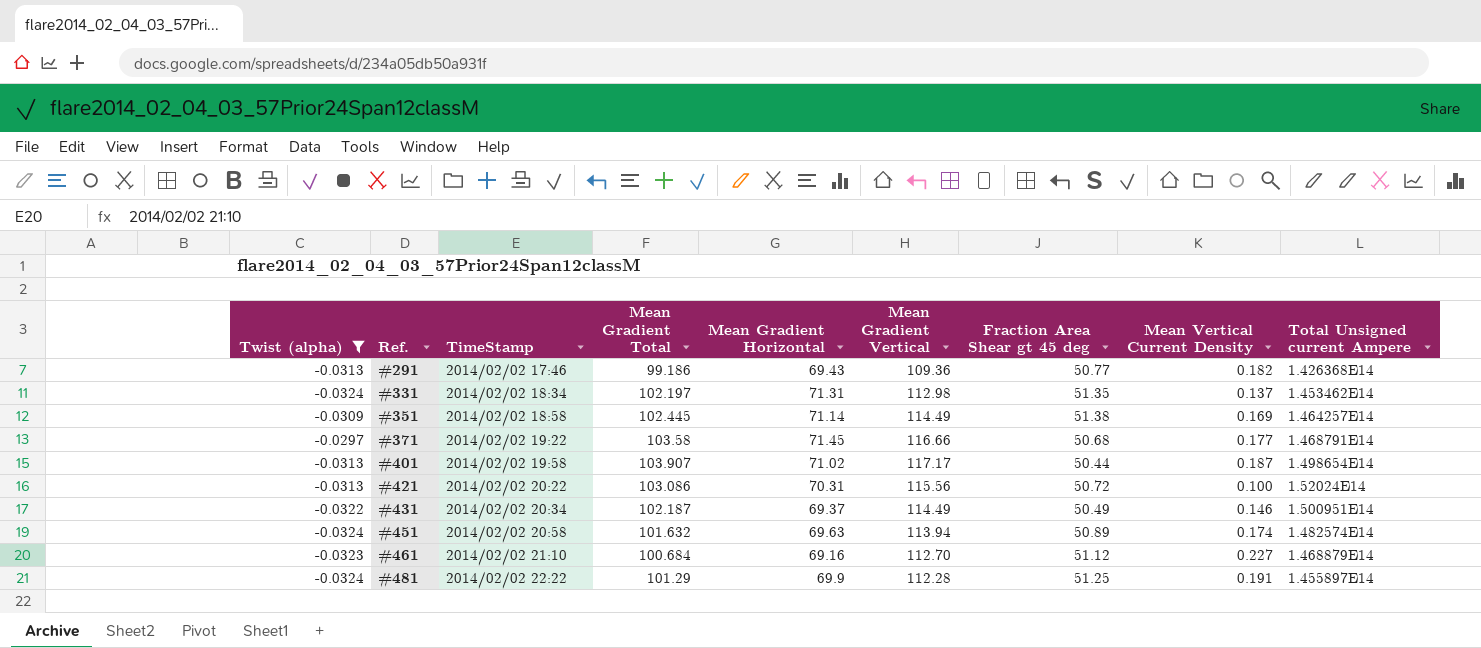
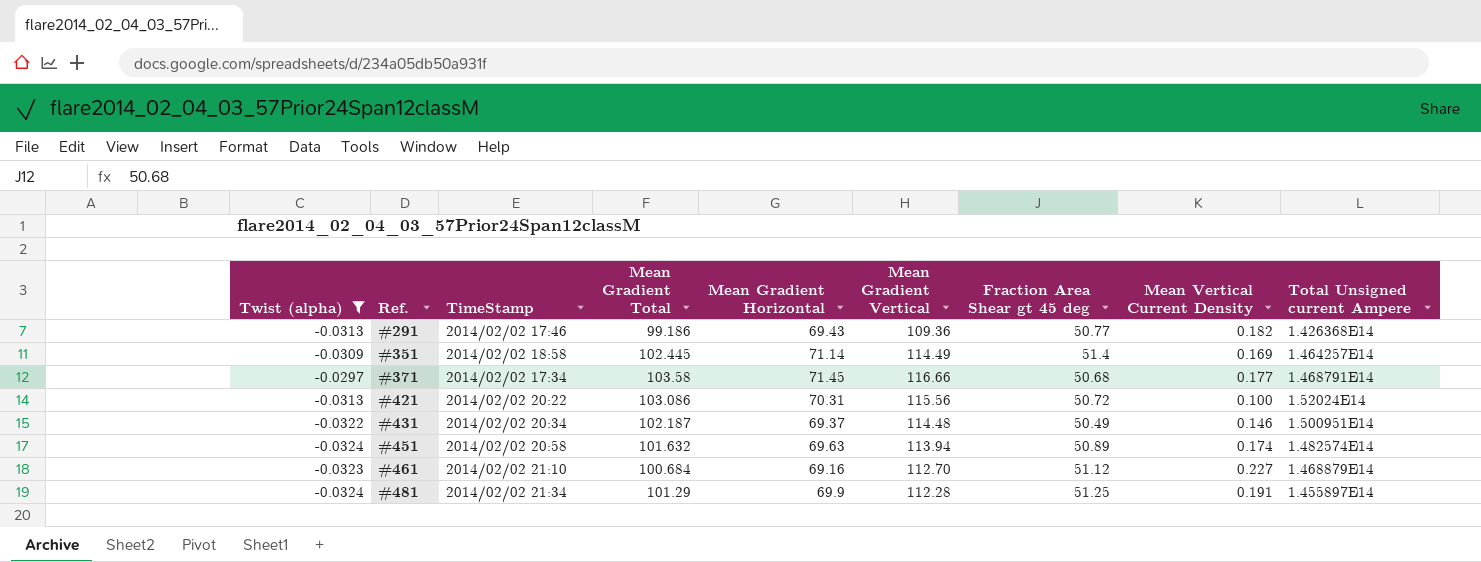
row #331: -0.0324 | 2014/02/02 18:34 | 102.197 | 71.31 | 112.98 | 51.35 | 0.137 | 1.453462E14 -> none
row #401: -0.0313 | 2014/02/02 19:58 | 103.907 | 71.02 | 117.17 | 50.44 | 0.187 | 1.498654E14 -> none
#351 | Fraction Area Shear gt 45 deg: 51.38 -> 51.4
#371 | TimeStamp: 2014/02/02 19:22 -> 2014/02/02 17:34
#431 | Mean Gradient Vertical: 114.49 -> 114.48
#481 | TimeStamp: 2014/02/02 22:22 -> 2014/02/02 21:34

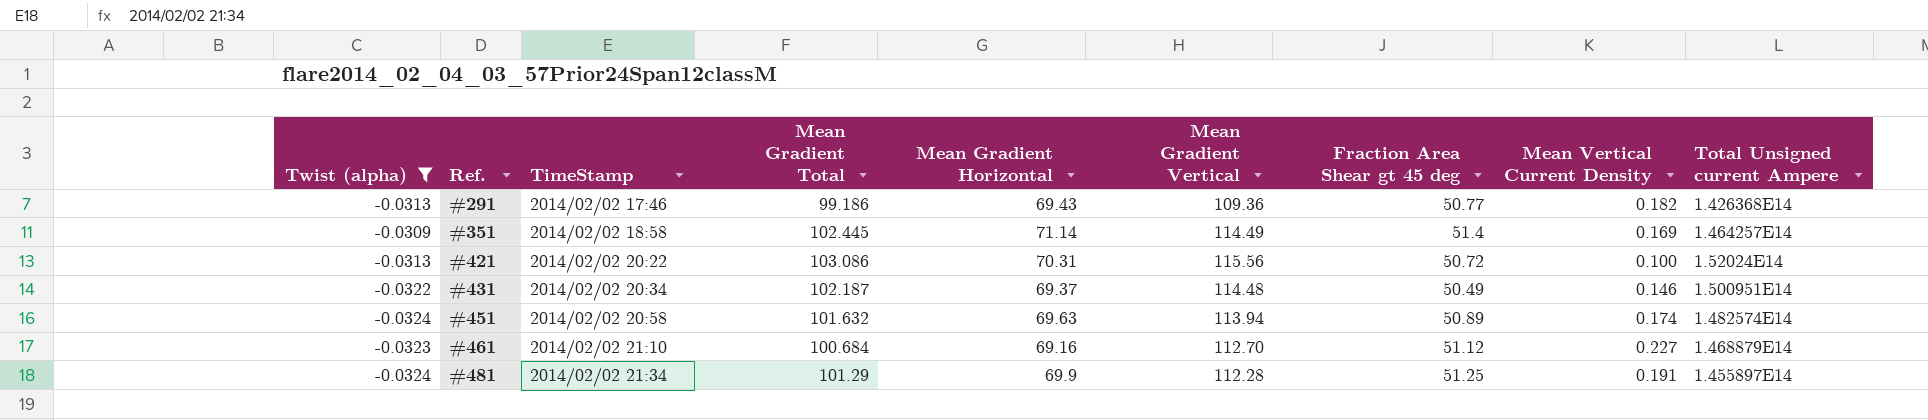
row #371: -0.0297 | 2014/02/02 17:34 | 103.58 | 71.45 | 116.66 | 50.68 | 0.177 | 1.468791E14 -> none

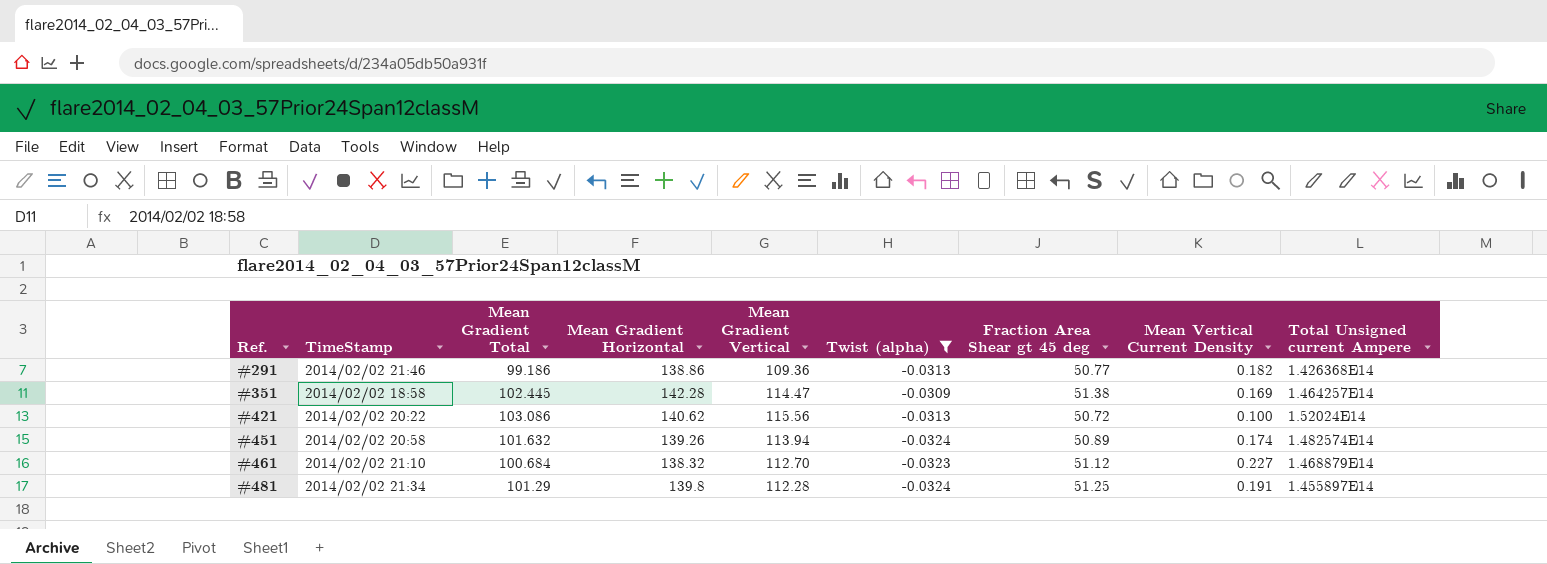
column Twist (alpha) | position: 1 -> 6
row #431: -0.0322 | 2014/02/02 20:34 | 102.187 | 69.37 | 114.48 | 50.49 | 0.146 | 1.500951E14 -> none
#291 | TimeStamp: 2014/02/02 17:46 -> 2014/02/02 21:46
#291 | Mean Gradient Horizontal: 69.43 -> 138.86
#351 | Mean Gradient Horizontal: 71.14 -> 142.28
#351 | Mean Gradient Vertical: 114.49 -> 114.47
#351 | Fraction Area Shear gt 45 deg: 51.4 -> 51.38
#421 | Mean Gradient Horizontal: 70.31 -> 140.62
#451 | Mean Gradient Horizontal: 69.63 -> 139.26
#461 | Mean Gradient Horizontal: 69.16 -> 138.32
#481 | Mean Gradient Horizontal: 69.9 -> 139.8

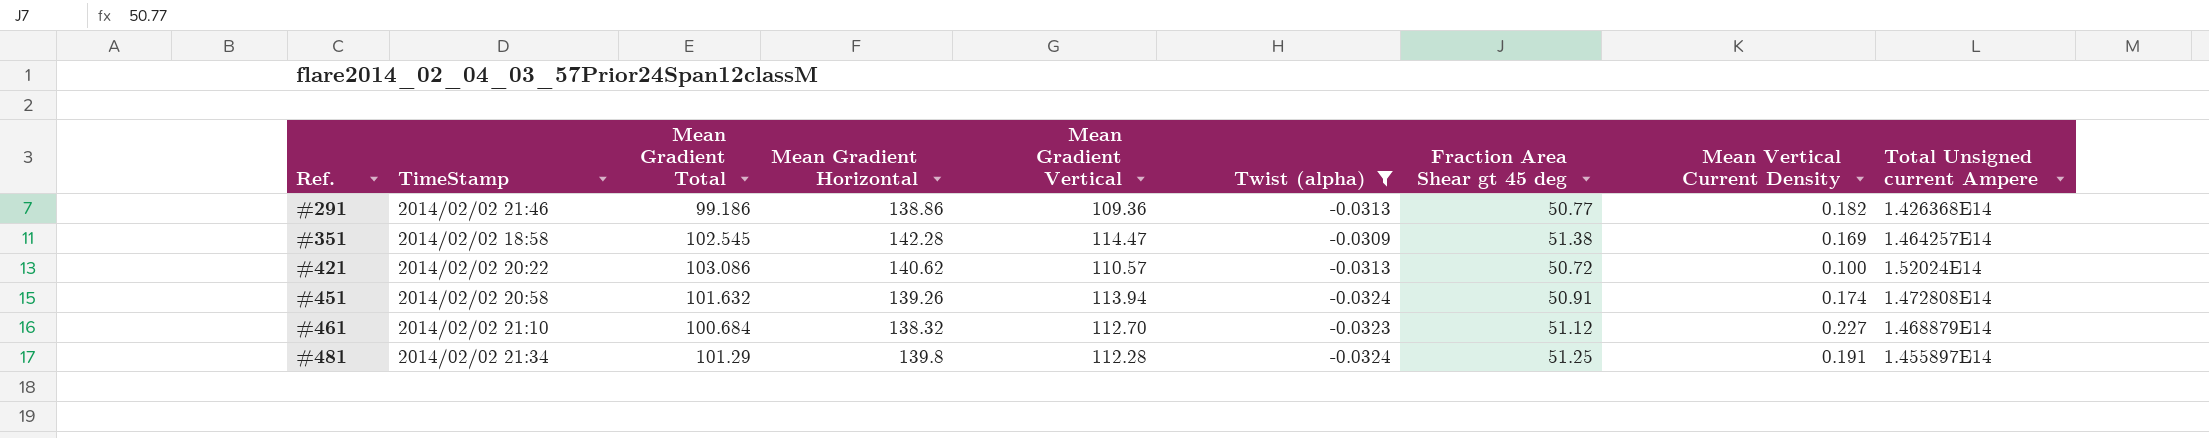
#351 | Mean Gradient Total: 102.445 -> 102.545
#421 | Mean Gradient Vertical: 115.56 -> 110.57
#451 | Fraction Area Shear gt 45 deg: 50.89 -> 50.91
#451 | Total Unsigned current Ampere: 1.482574E14 -> 1.472808E14

